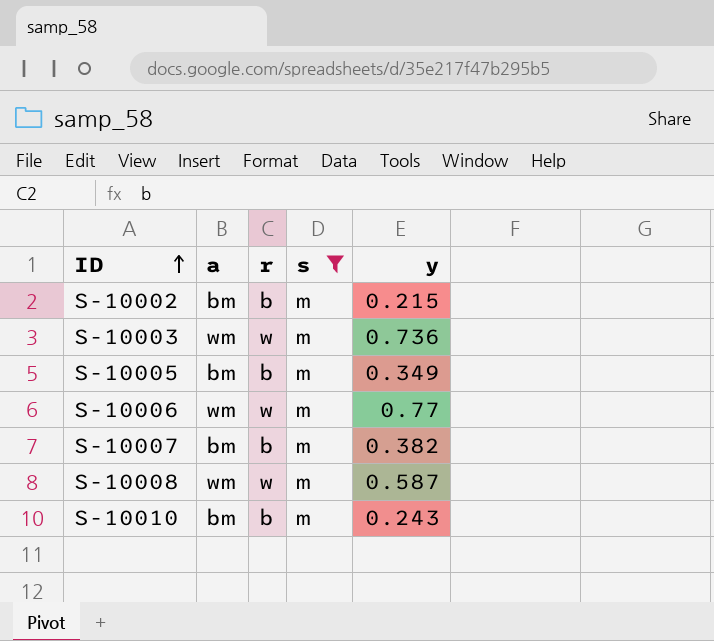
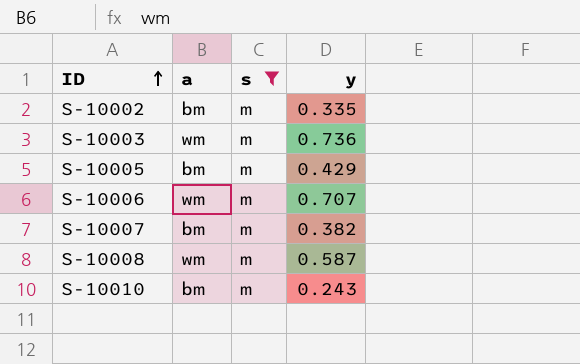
column r | position: 3 -> none
S-10002 | y: 0.215 -> 0.335
S-10005 | y: 0.349 -> 0.429
S-10006 | y: 0.77 -> 0.707

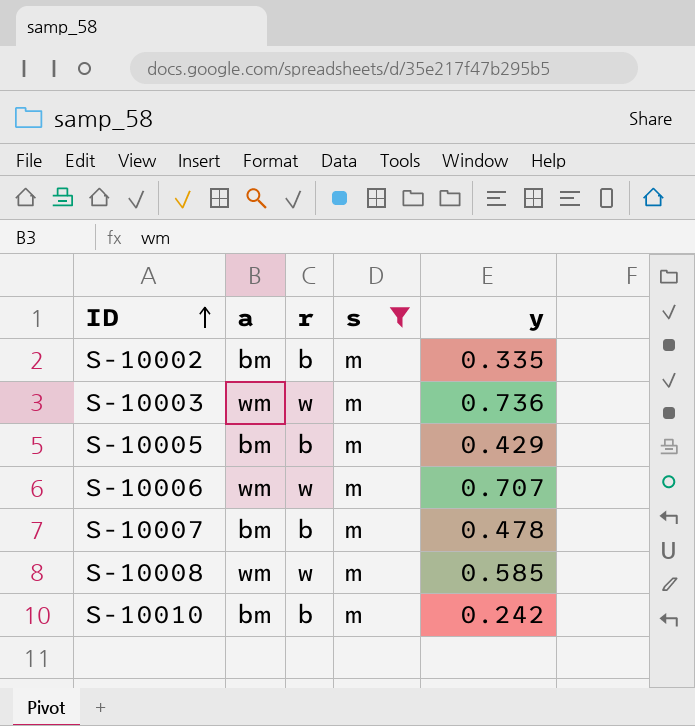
column r | position: none -> 3
S-10007 | y: 0.382 -> 0.478
S-10008 | y: 0.587 -> 0.585
S-10010 | y: 0.243 -> 0.242

